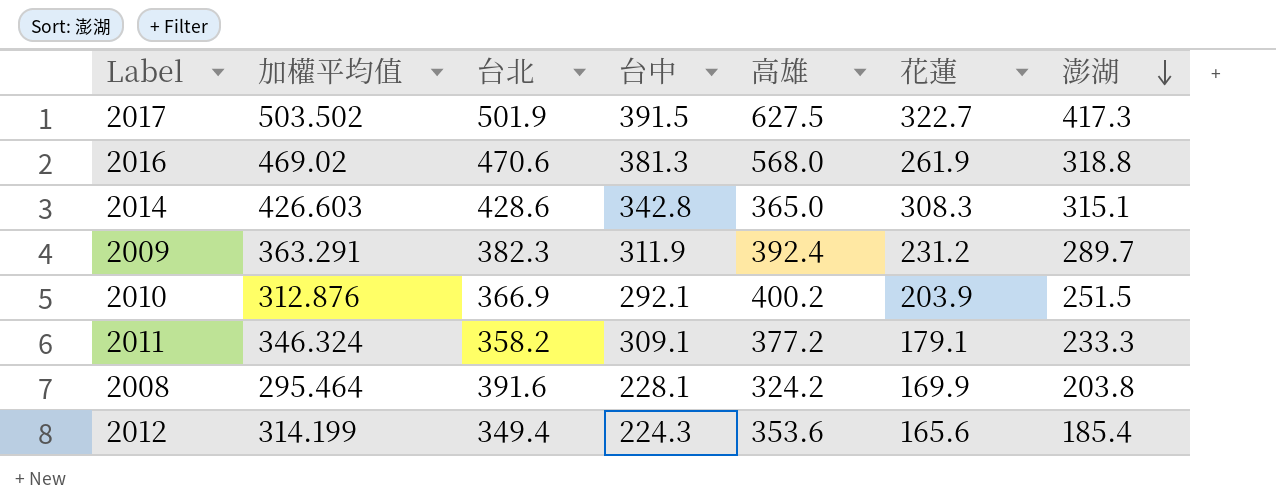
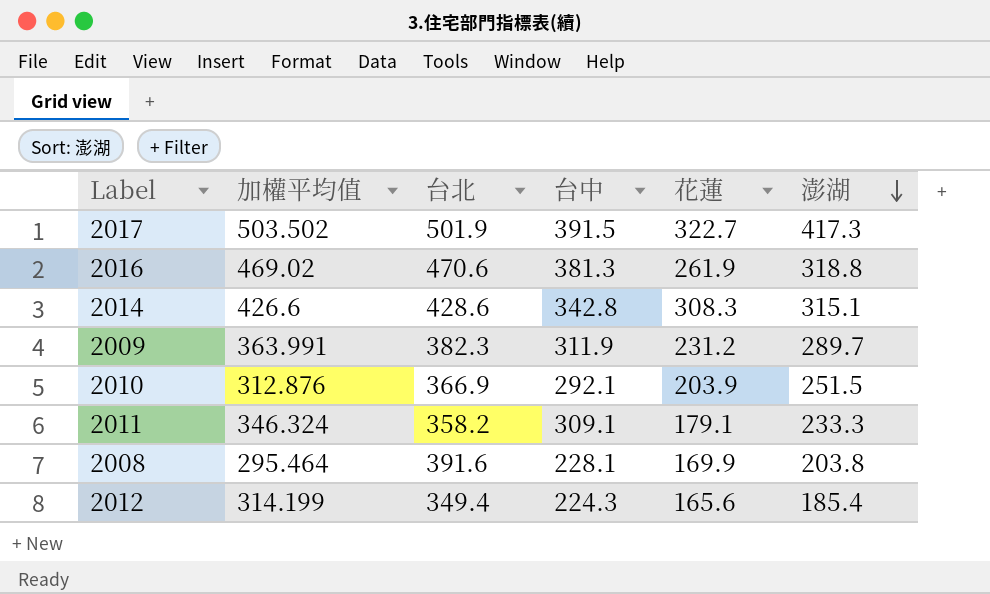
column 高雄 | position: 5 -> none
2014 | 加權平均值: 426.603 -> 426.6
2009 | 加權平均值: 363.291 -> 363.991

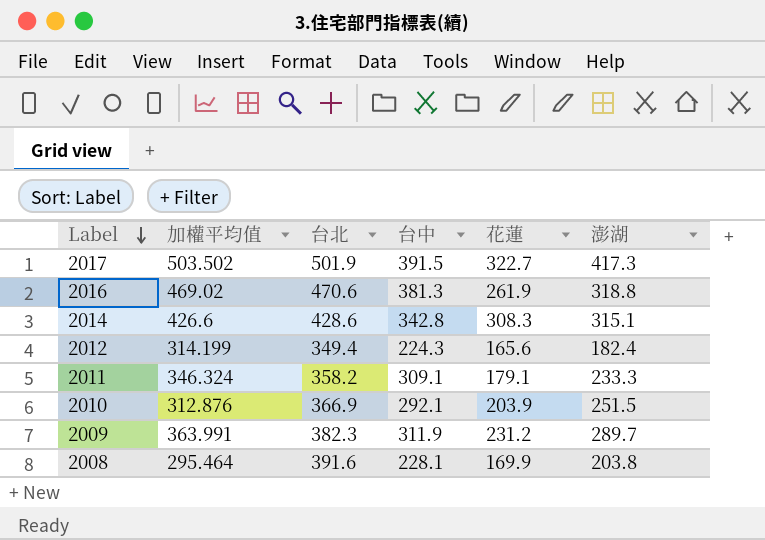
row order: 澎湖 descending -> Label descending
2012 | 澎湖: 185.4 -> 182.4

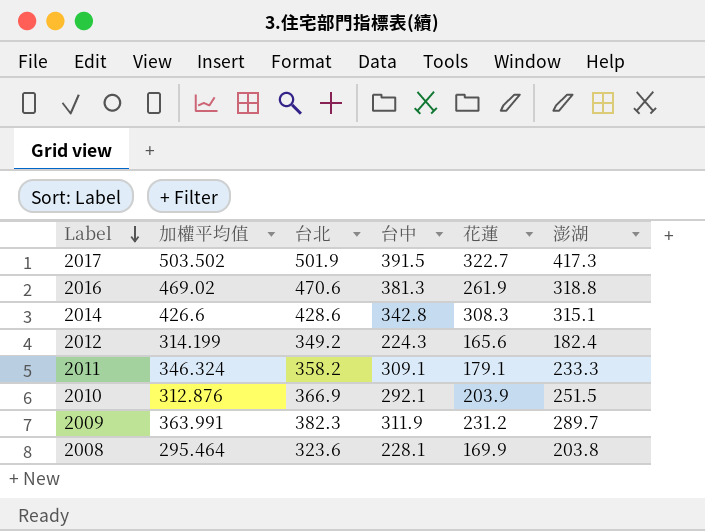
2012 | 台北: 349.4 -> 349.2
2008 | 台北: 391.6 -> 323.6

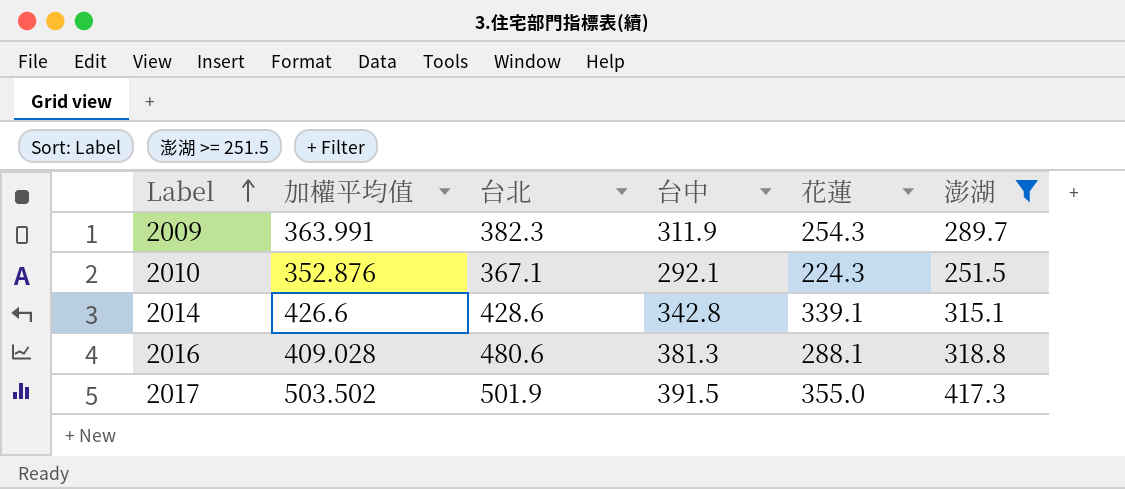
filter: none -> 澎湖 >= 251.5
row order: Label descending -> Label ascending
2009 | 花蓮: 231.2 -> 254.3
2010 | 加權平均值: 312.876 -> 352.876
2010 | 台北: 366.9 -> 367.1
2010 | 花蓮: 203.9 -> 224.3
2014 | 花蓮: 308.3 -> 339.1
2016 | 加權平均值: 469.02 -> 409.028
2016 | 台北: 470.6 -> 480.6
2016 | 花蓮: 261.9 -> 288.1
2017 | 花蓮: 322.7 -> 355.0

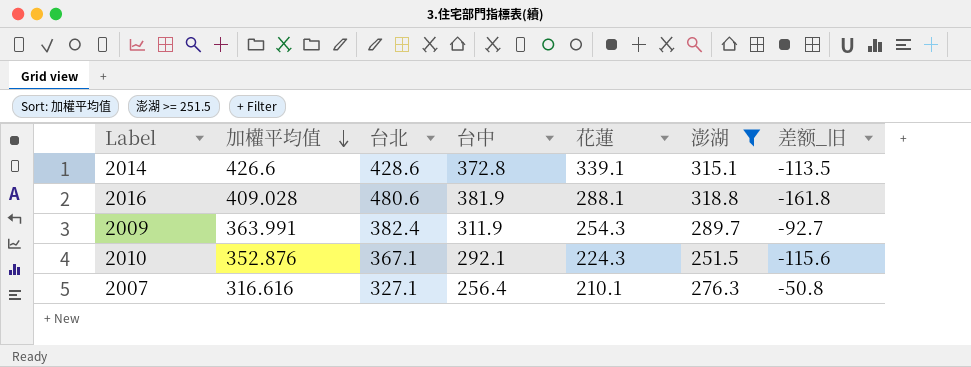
row order: Label ascending -> 加權平均值 descending
column 差额_旧 | formula: none -> [澎湖] - [台北]
row 2017: 503.502 | 501.9 | 391.5 | 355.0 | 417.3 -> none
2014 | 台中: 342.8 -> 372.8
2016 | 台中: 381.3 -> 381.9
2009 | 台北: 382.3 -> 382.4
row 2007: none -> 316.616 | 327.1 | 256.4 | 210.1 | 276.3 | -50.8

